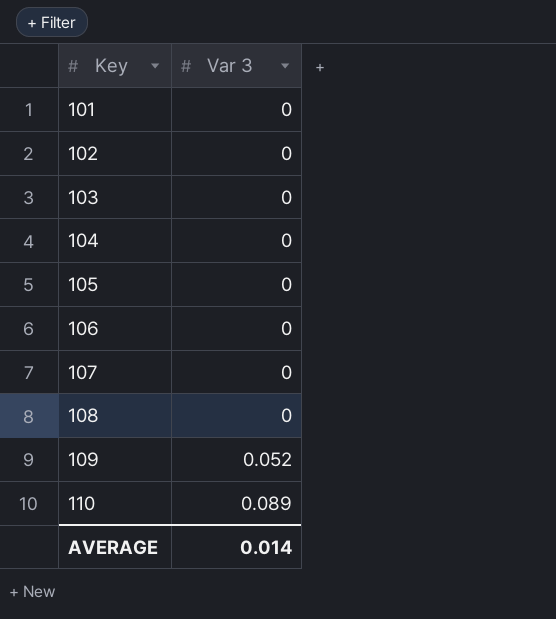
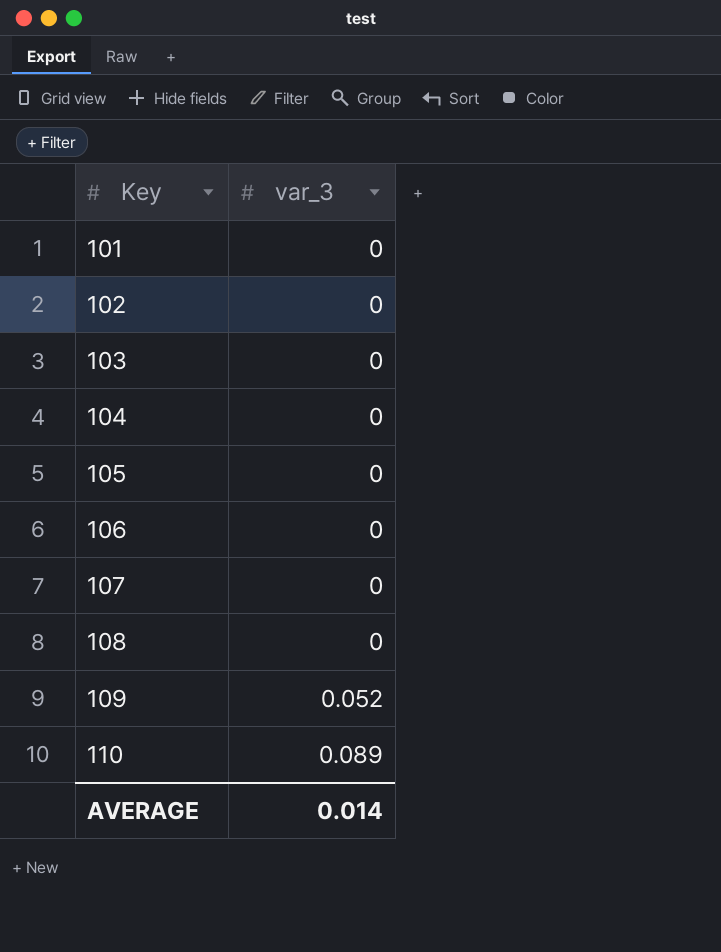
column name: Var 3 -> var_3

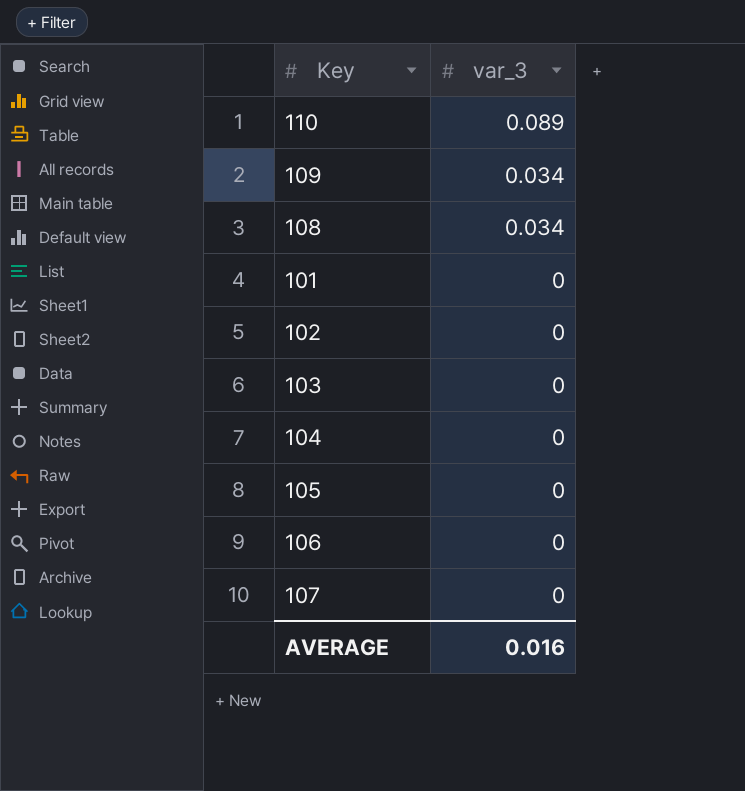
row order: Key ascending -> var_3 descending
109 | var_3: 0.052 -> 0.034
108 | var_3: 0 -> 0.034
AVERAGE | var_3: 0.014 -> 0.016

